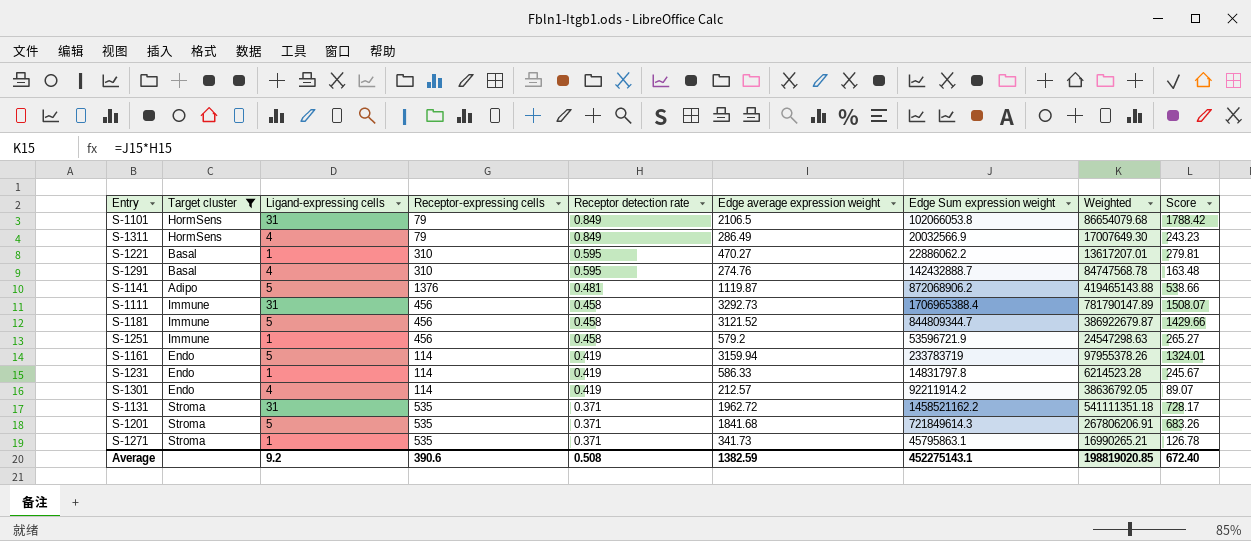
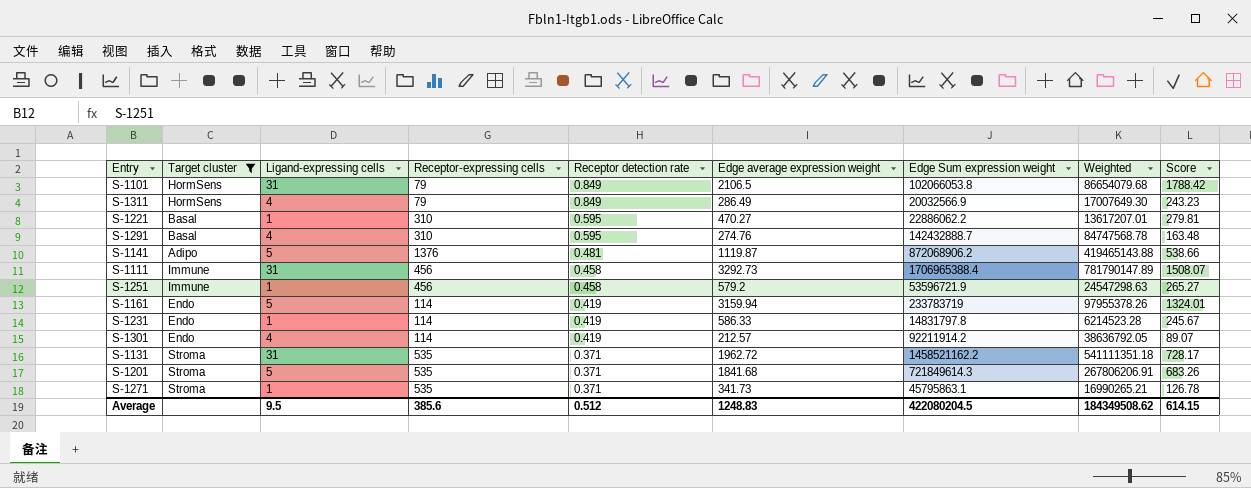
row S-1181: Immune | 5 | 456 | 0.458 | 3121.52 | 844809344.7 | 386922679.87 | 1429.66 -> none
Average | Ligand-expressing cells: 9.2 -> 9.5
Average | Receptor-expressing cells: 390.6 -> 385.6
Average | Receptor detection rate: 0.508 -> 0.512
Average | Edge average expression weight: 1382.59 -> 1248.83
Average | Edge Sum expression weight: 452275143.1 -> 422080204.5
Average | Weighted: 198819020.85 -> 184349508.62
Average | Score: 672.40 -> 614.15

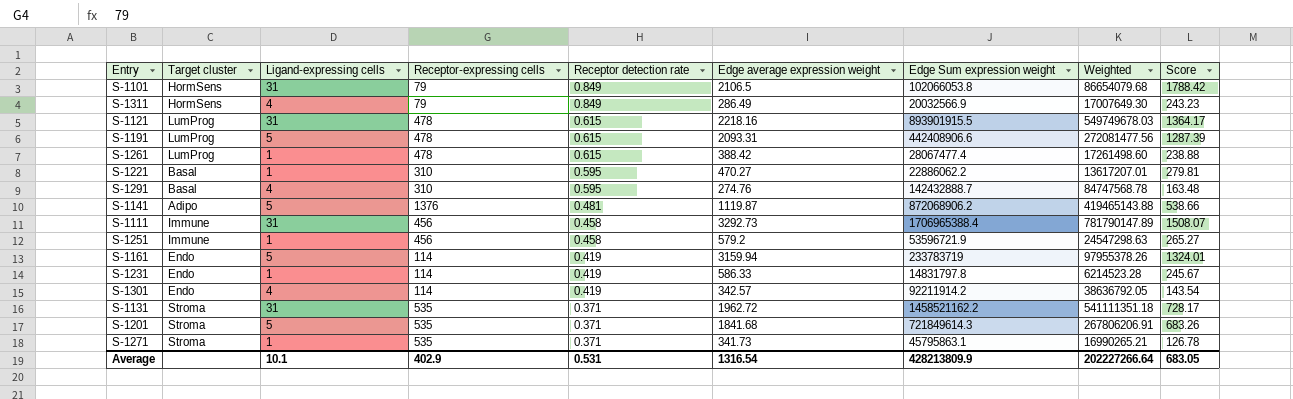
filter: Target cluster != LumProg -> none
S-1301 | Edge average expression weight: 212.57 -> 342.57
S-1301 | Score: 89.07 -> 143.54
Average | Ligand-expressing cells: 9.5 -> 10.1
Average | Receptor-expressing cells: 385.6 -> 402.9
Average | Receptor detection rate: 0.512 -> 0.531
Average | Edge average expression weight: 1248.83 -> 1316.54
Average | Edge Sum expression weight: 422080204.5 -> 428213809.9
Average | Weighted: 184349508.62 -> 202227266.64
Average | Score: 614.15 -> 683.05

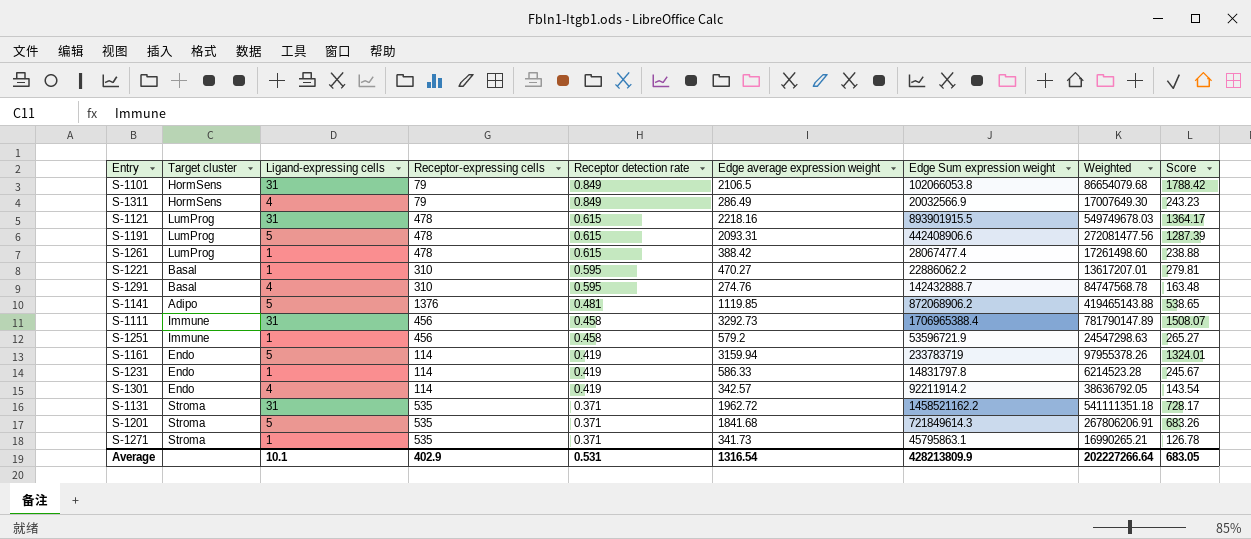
S-1141 | Edge average expression weight: 1119.87 -> 1119.85
S-1141 | Score: 538.66 -> 538.65

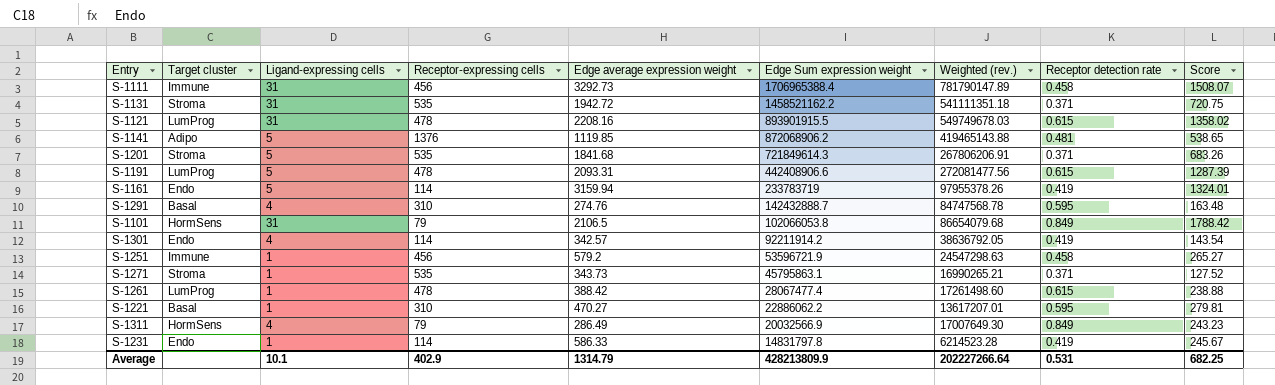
row order: Receptor detection rate descending -> Edge Sum expression weight descending
column name: Weighted -> Weighted (rev.)
column Receptor detection rate | position: 5 -> 8
S-1131 | Edge average expression weight: 1962.72 -> 1942.72
S-1131 | Score: 728.17 -> 720.75
S-1121 | Edge average expression weight: 2218.16 -> 2208.16
S-1121 | Score: 1364.17 -> 1358.02
S-1271 | Edge average expression weight: 341.73 -> 343.73
S-1271 | Score: 126.78 -> 127.52
Average | Edge average expression weight: 1316.54 -> 1314.79
Average | Score: 683.05 -> 682.25

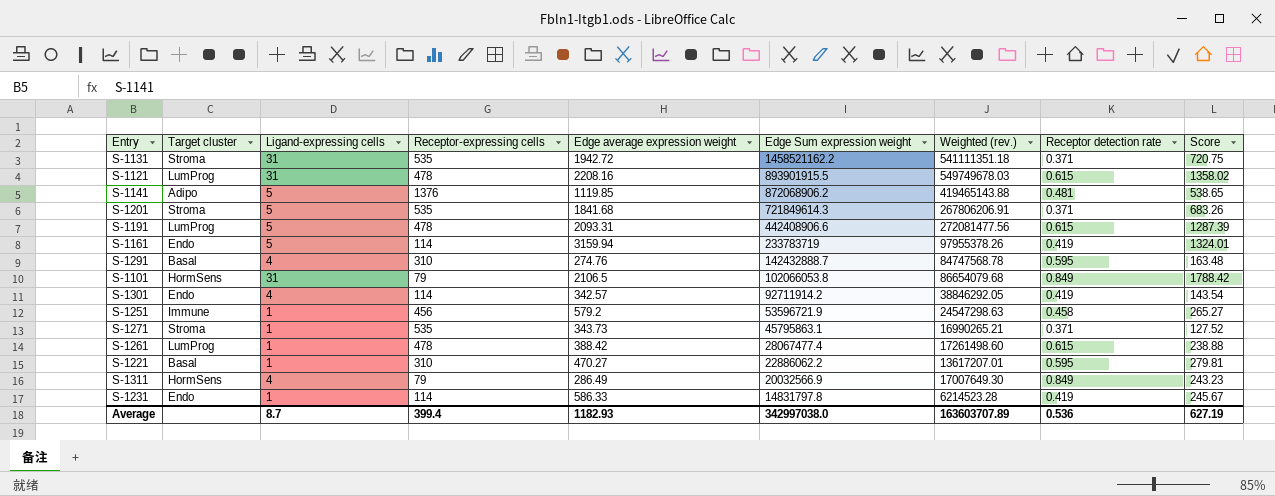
row S-1111: Immune | 31 | 456 | 3292.73 | 1706965388.4 | 781790147.89 | 0.458 | 1508.07 -> none
S-1301 | Edge Sum expression weight: 92211914.2 -> 92711914.2
S-1301 | Weighted (rev.): 38636792.05 -> 38846292.05
Average | Ligand-expressing cells: 10.1 -> 8.7
Average | Receptor-expressing cells: 402.9 -> 399.4
Average | Edge average expression weight: 1314.79 -> 1182.93
Average | Edge Sum expression weight: 428213809.9 -> 342997038.0
Average | Weighted (rev.): 202227266.64 -> 163603707.89
Average | Receptor detection rate: 0.531 -> 0.536
Average | Score: 682.25 -> 627.19

